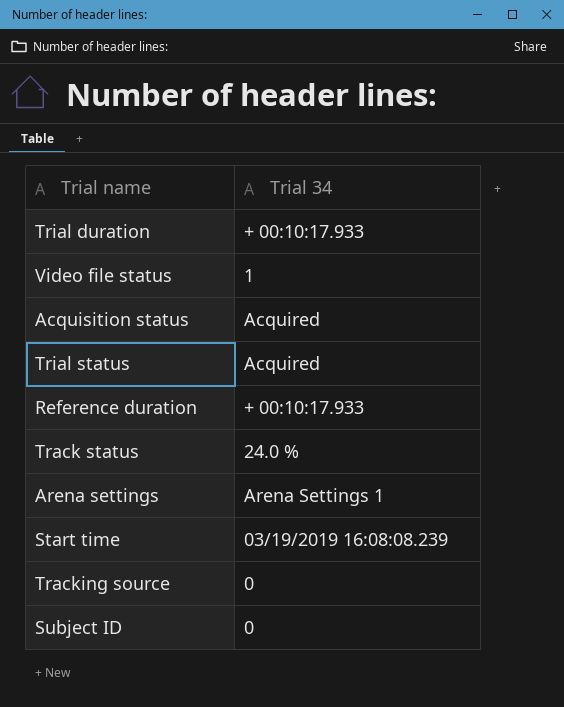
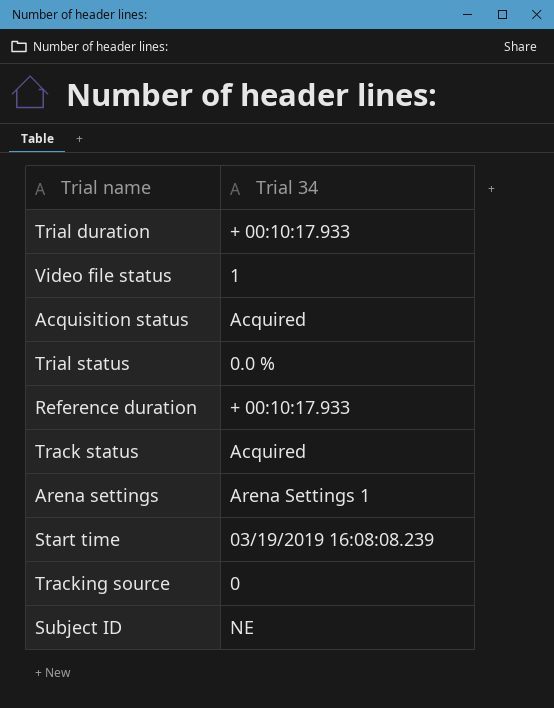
Trial status | Trial 34: Acquired -> 0.0 %
Track status | Trial 34: 24.0 % -> Acquired
Subject ID | Trial 34: 0 -> NE

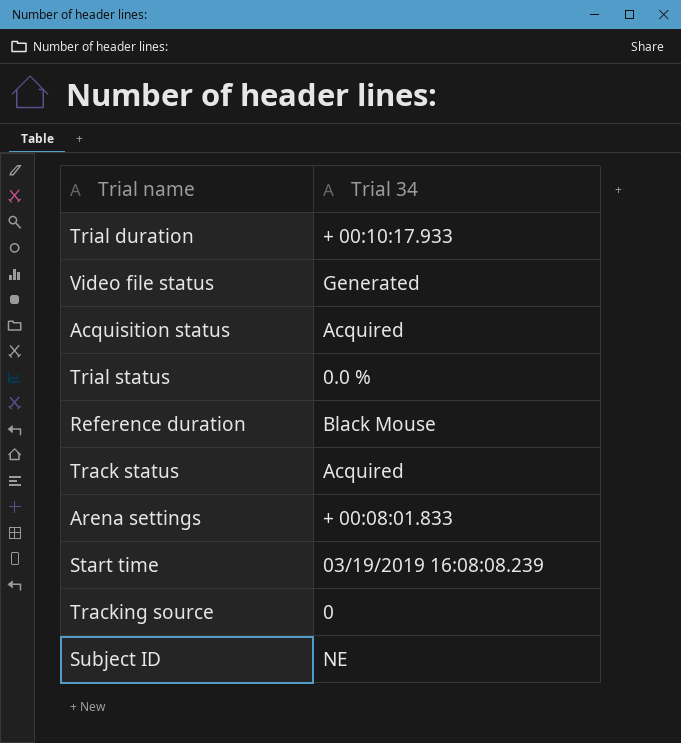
Video file status | Trial 34: 1 -> Generated
Reference duration | Trial 34: + 00:10:17.933 -> Black Mouse
Arena settings | Trial 34: Arena Settings 1 -> + 00:08:01.833

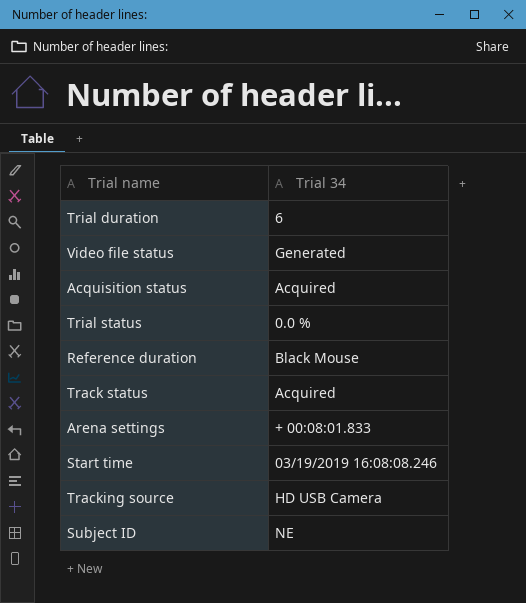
Trial duration | Trial 34: + 00:10:17.933 -> 6
Start time | Trial 34: 03/19/2019 16:08:08.239 -> 03/19/2019 16:08:08.246
Tracking source | Trial 34: 0 -> HD USB Camera

